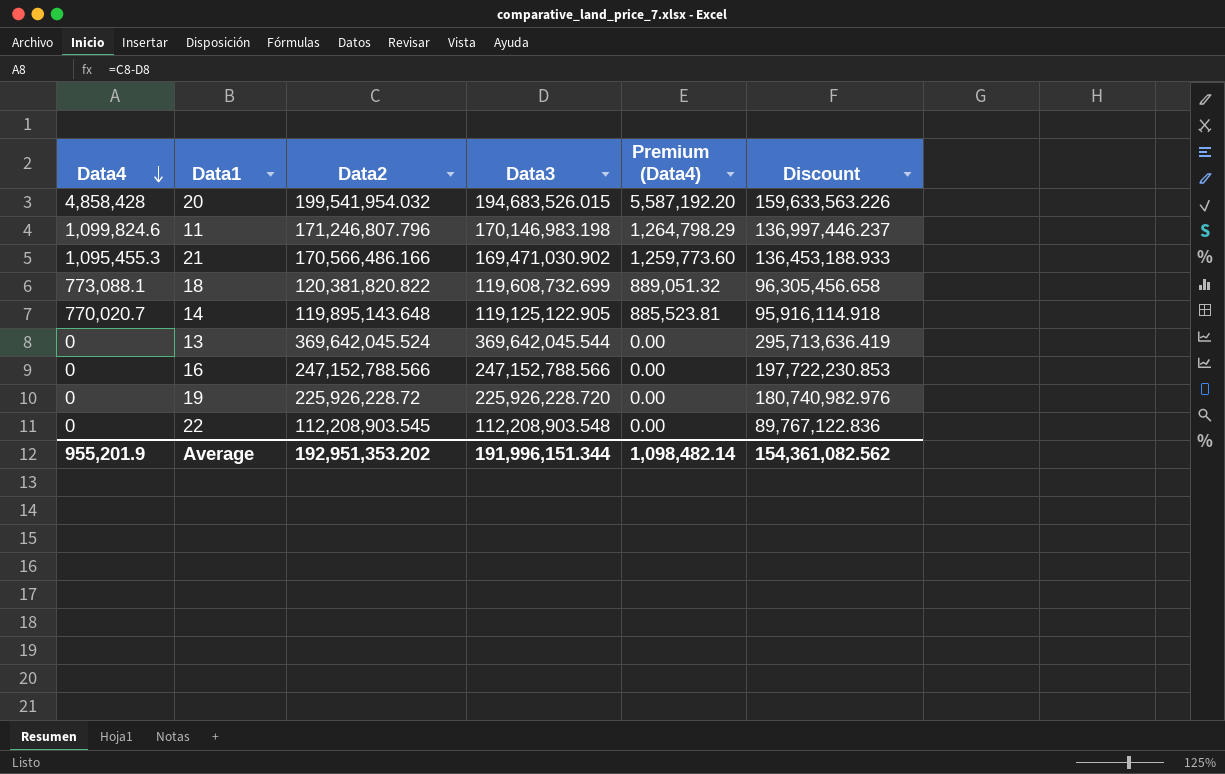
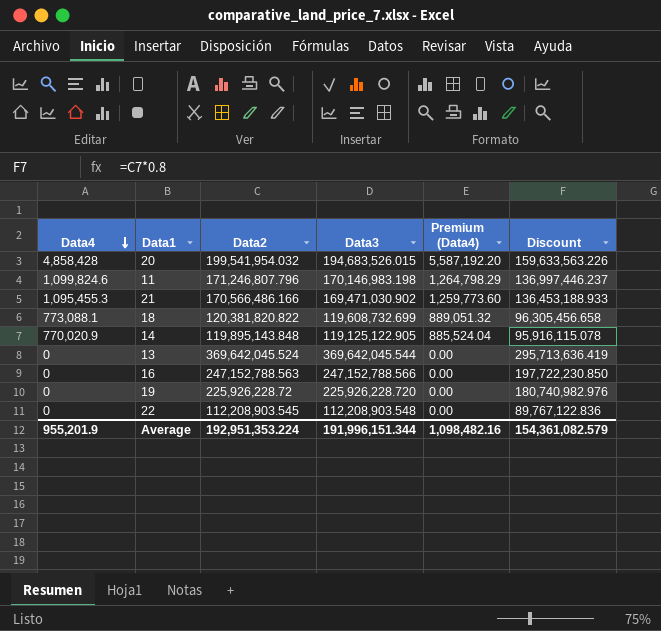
14 | Data4: 770,020.7 -> 770,020.9
14 | Data2: 119,895,143.648 -> 119,895,143.848
14 | Premium (Data4): 885,523.81 -> 885,524.04
14 | Discount: 95,916,114.918 -> 95,916,115.078
16 | Data2: 247,152,788.566 -> 247,152,788.563
16 | Discount: 197,722,230.853 -> 197,722,230.850
Average | Data2: 192,951,353.202 -> 192,951,353.224
Average | Premium (Data4): 1,098,482.14 -> 1,098,482.16
Average | Discount: 154,361,082.562 -> 154,361,082.579

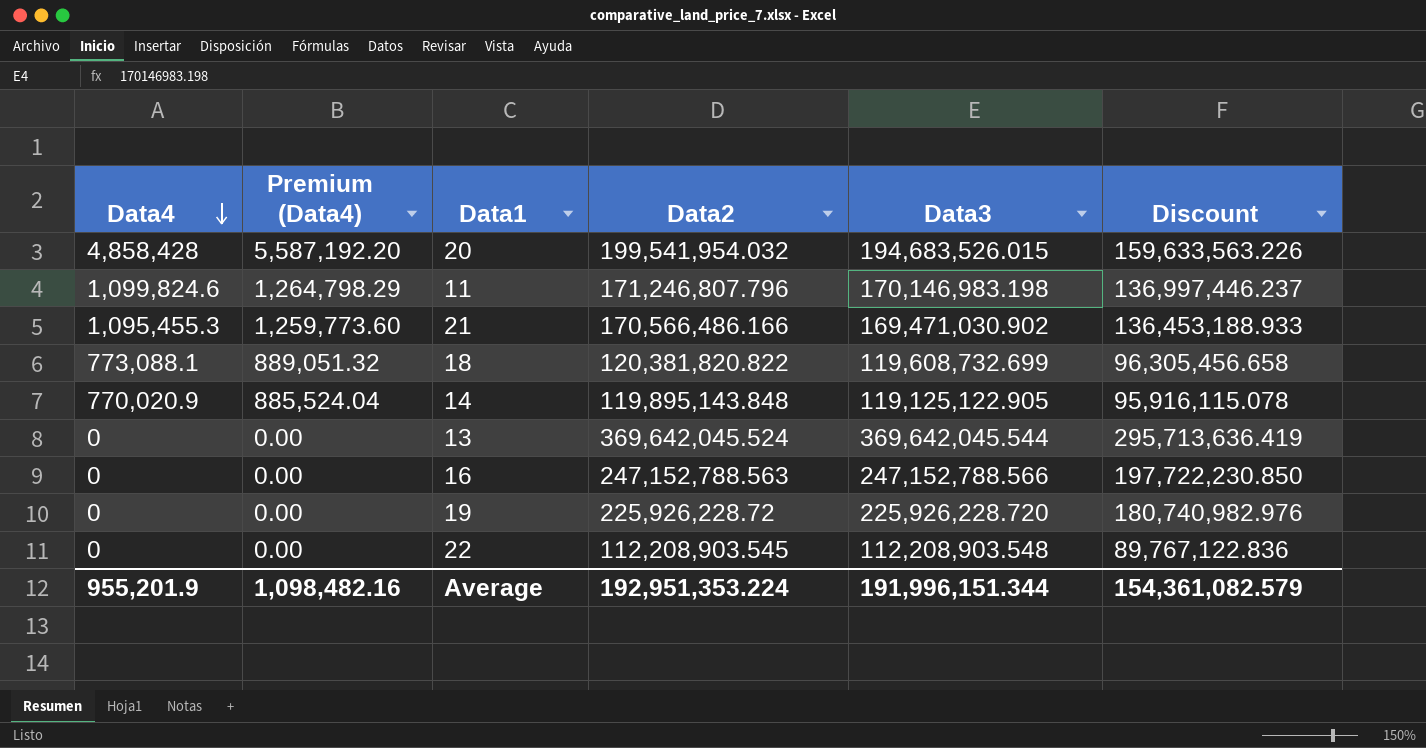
column Premium (Data4) | position: 5 -> 2

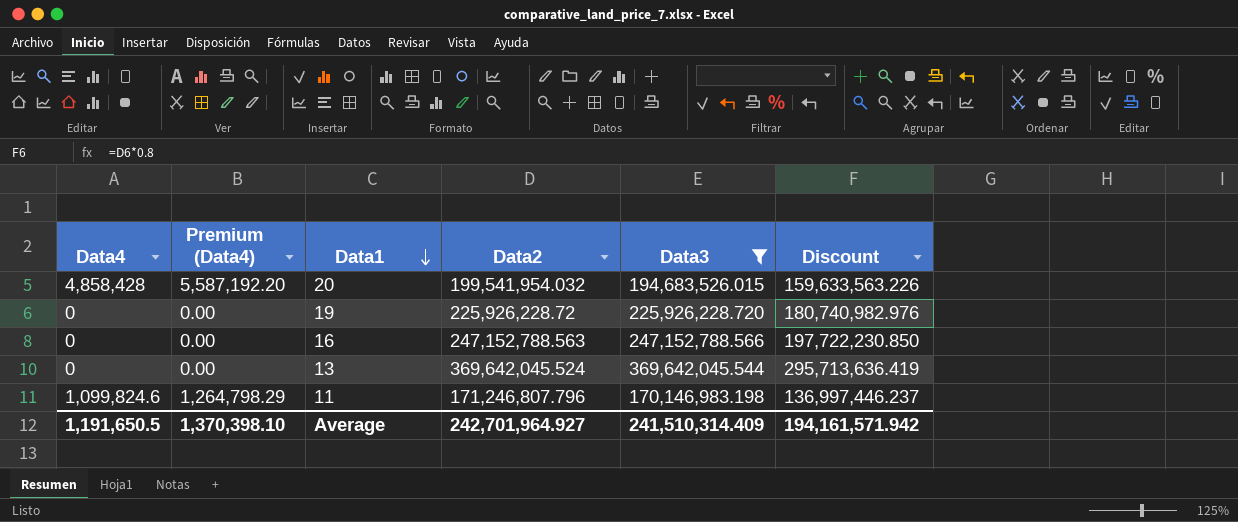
filter: none -> Data3 >= 170,146,983.198
row order: Data4 descending -> Data1 descending
Average | Data4: 955,201.9 -> 1,191,650.5
Average | Premium (Data4): 1,098,482.16 -> 1,370,398.10
Average | Data2: 192,951,353.224 -> 242,701,964.927
Average | Data3: 191,996,151.344 -> 241,510,314.409
Average | Discount: 154,361,082.579 -> 194,161,571.942

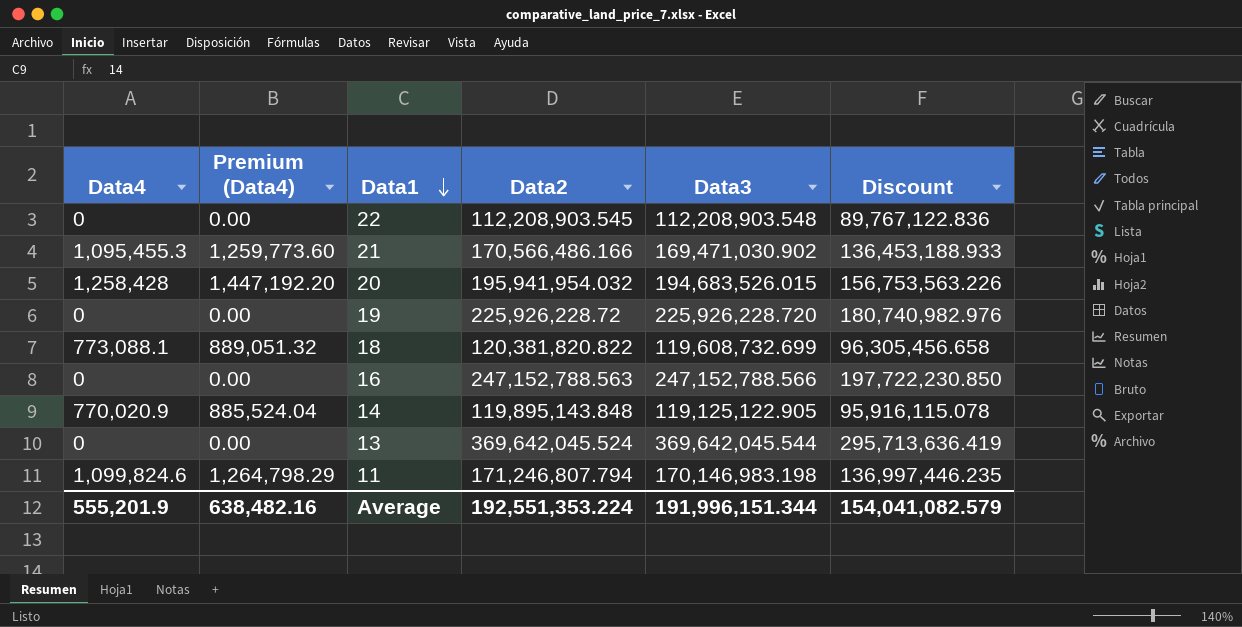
filter: Data3 >= 170,146,983.198 -> none
20 | Data4: 4,858,428 -> 1,258,428
20 | Premium (Data4): 5,587,192.20 -> 1,447,192.20
20 | Data2: 199,541,954.032 -> 195,941,954.032
20 | Discount: 159,633,563.226 -> 156,753,563.226
11 | Data2: 171,246,807.796 -> 171,246,807.794
11 | Discount: 136,997,446.237 -> 136,997,446.235
Average | Data4: 1,191,650.5 -> 555,201.9
Average | Premium (Data4): 1,370,398.10 -> 638,482.16
Average | Data2: 242,701,964.927 -> 192,551,353.224
Average | Data3: 241,510,314.409 -> 191,996,151.344
Average | Discount: 194,161,571.942 -> 154,041,082.579

